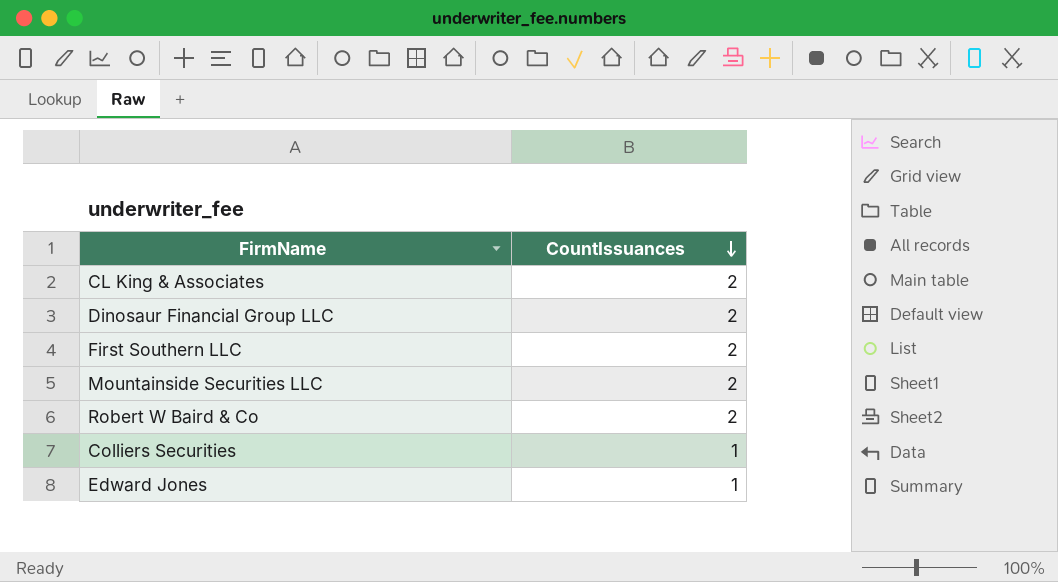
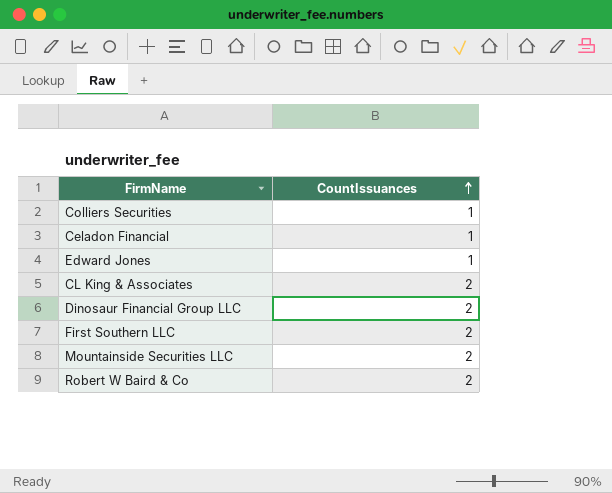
row order: CountIssuances descending -> CountIssuances ascending
row Celadon Financial: none -> 1

